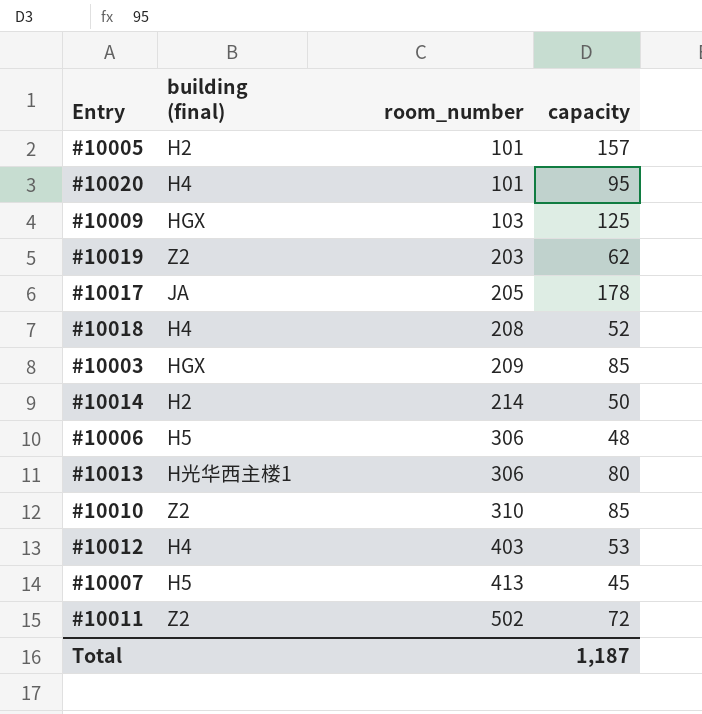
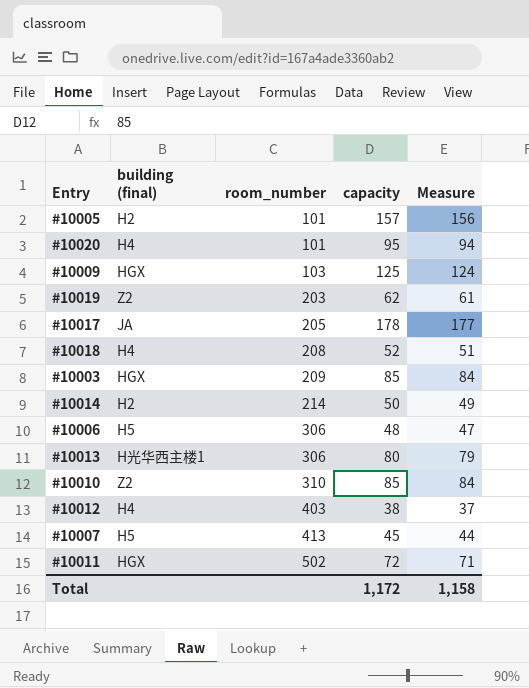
column Measure | formula: none -> [capacity] - 1
#10012 | capacity: 53 -> 38
#10011 | building (final): Z2 -> HGX
Total | capacity: 1,187 -> 1,172

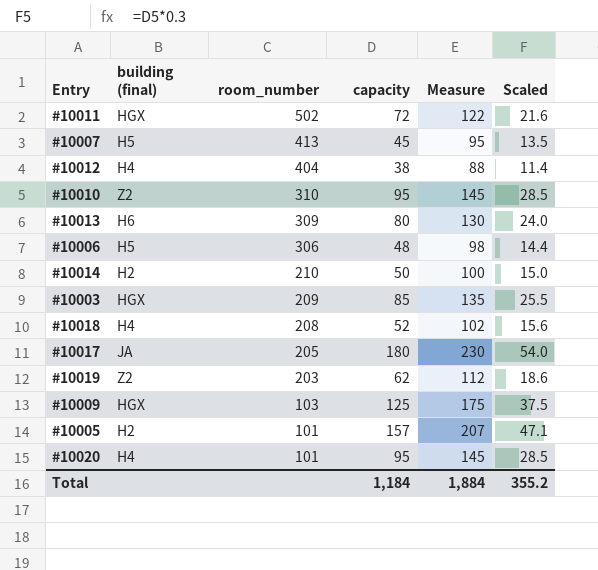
row order: room_number ascending -> room_number descending
column Measure | formula: [capacity] - 1 -> [capacity] + 50
column Scaled | formula: none -> [capacity] * 0.3
#10012 | room_number: 403 -> 404
#10010 | capacity: 85 -> 95
#10013 | building (final): H光华西主楼1 -> H6
#10013 | room_number: 306 -> 309
#10014 | room_number: 214 -> 210
#10017 | capacity: 178 -> 180
Total | capacity: 1,172 -> 1,184
Total | Measure: 1,158 -> 1,884

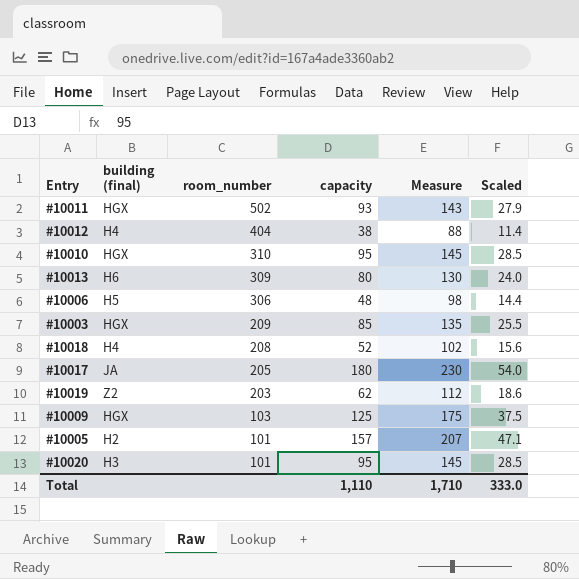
row #10007: H5 | 413 | 45 | 95 | 13.5 -> none
row #10014: H2 | 210 | 50 | 100 | 15.0 -> none
#10011 | capacity: 72 -> 93
#10011 | Measure: 122 -> 143
#10011 | Scaled: 21.6 -> 27.9
#10010 | building (final): Z2 -> HGX
#10020 | building (final): H4 -> H3
Total | capacity: 1,184 -> 1,110
Total | Measure: 1,884 -> 1,710
Total | Scaled: 355.2 -> 333.0

